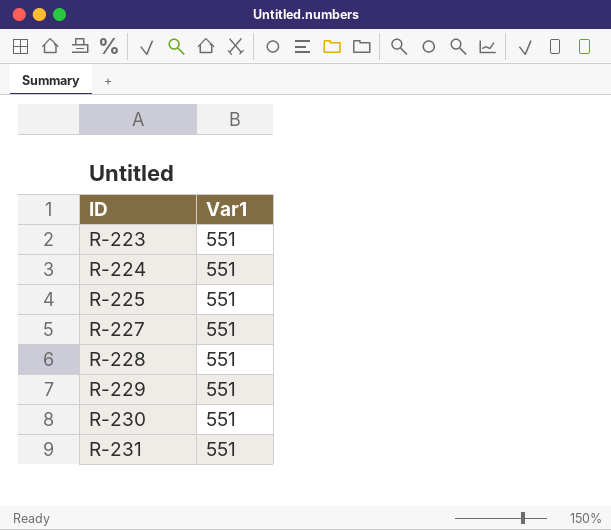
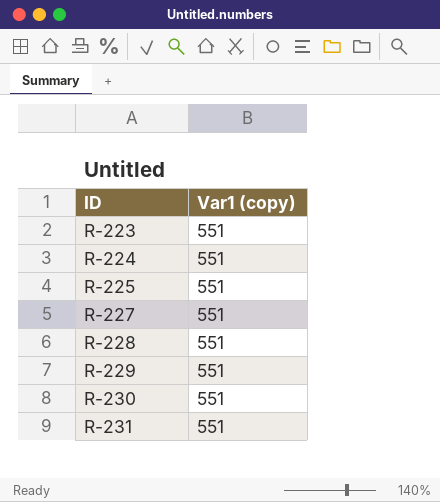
column name: Var1 -> Var1 (copy)

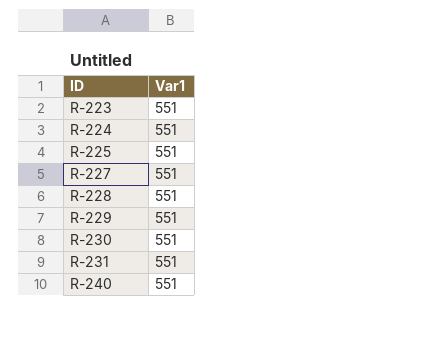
column name: Var1 (copy) -> Var1
row R-240: none -> 551

